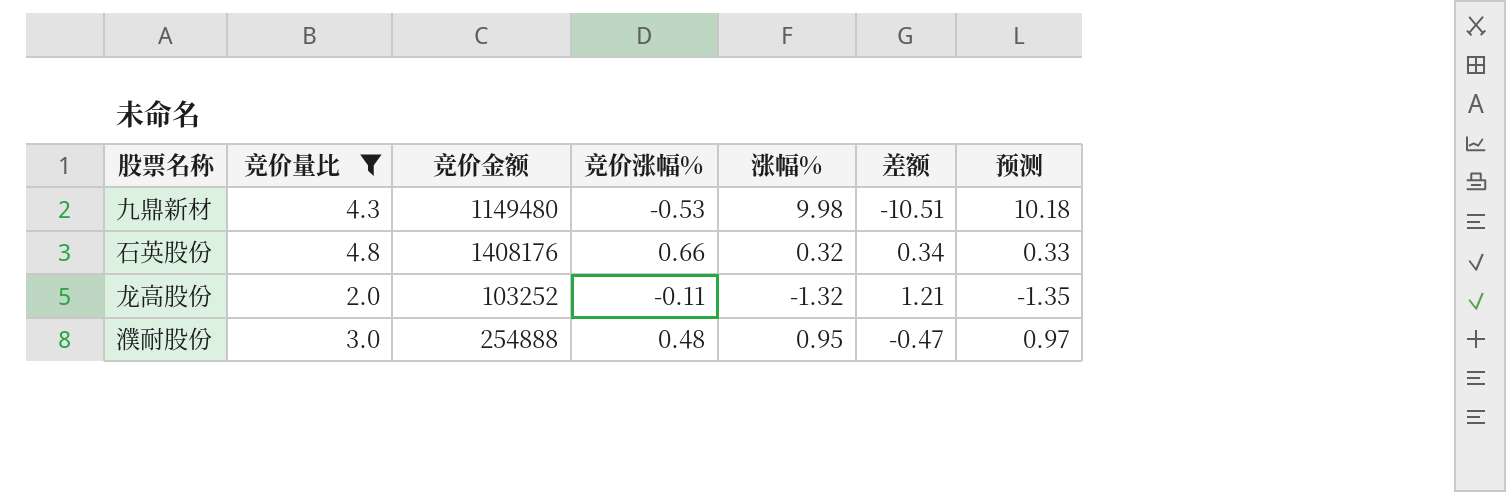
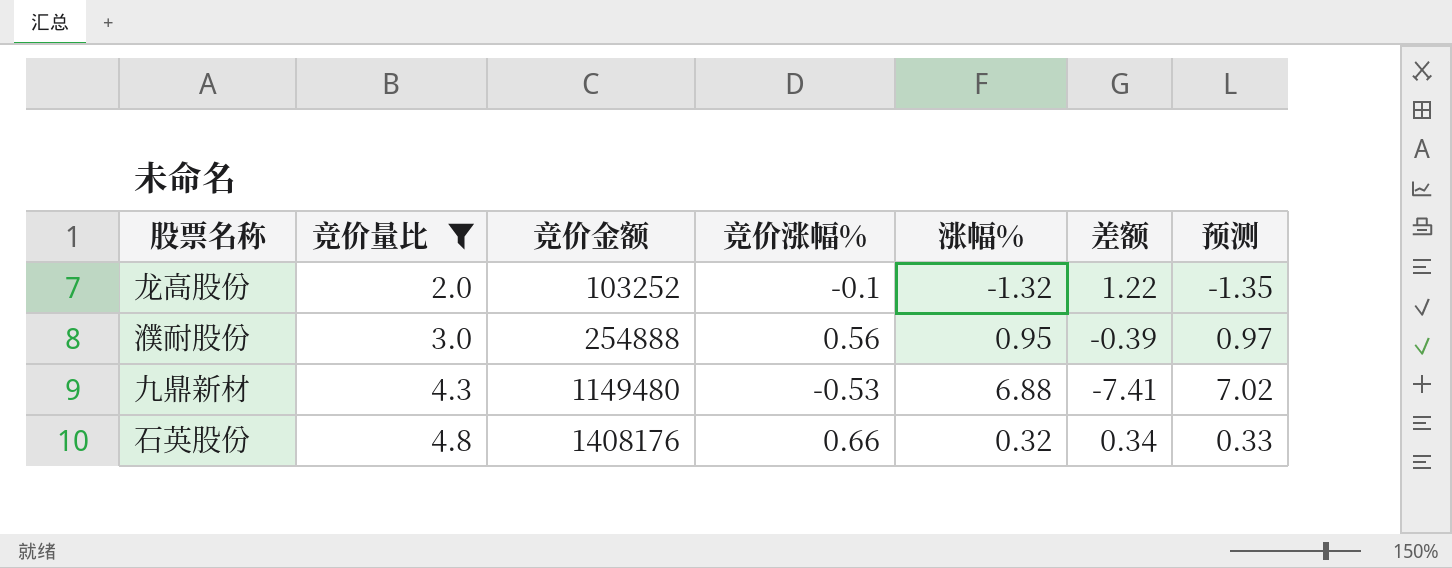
row order: none -> 竞价量比 ascending
龙高股份 | 竞价涨幅%: -0.11 -> -0.1
龙高股份 | 差额: 1.21 -> 1.22
濮耐股份 | 竞价涨幅%: 0.48 -> 0.56
濮耐股份 | 差额: -0.47 -> -0.39
九鼎新材 | 涨幅%: 9.98 -> 6.88
九鼎新材 | 差额: -10.51 -> -7.41
九鼎新材 | 预测: 10.18 -> 7.02

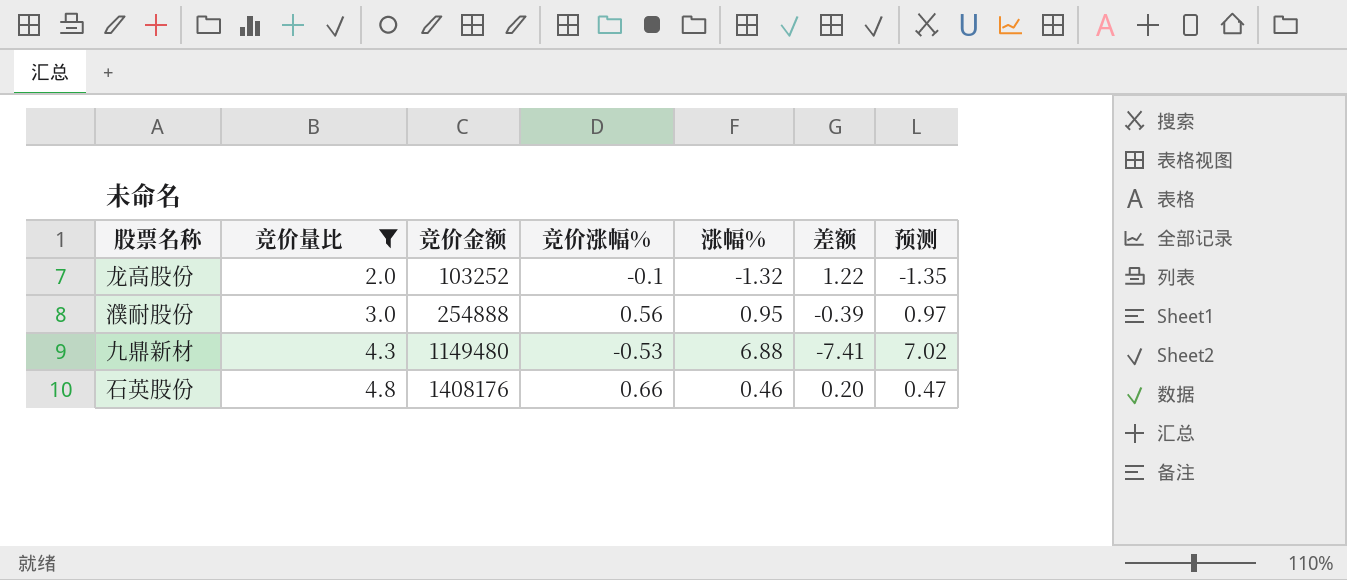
石英股份 | 涨幅%: 0.32 -> 0.46
石英股份 | 差额: 0.34 -> 0.20
石英股份 | 预测: 0.33 -> 0.47

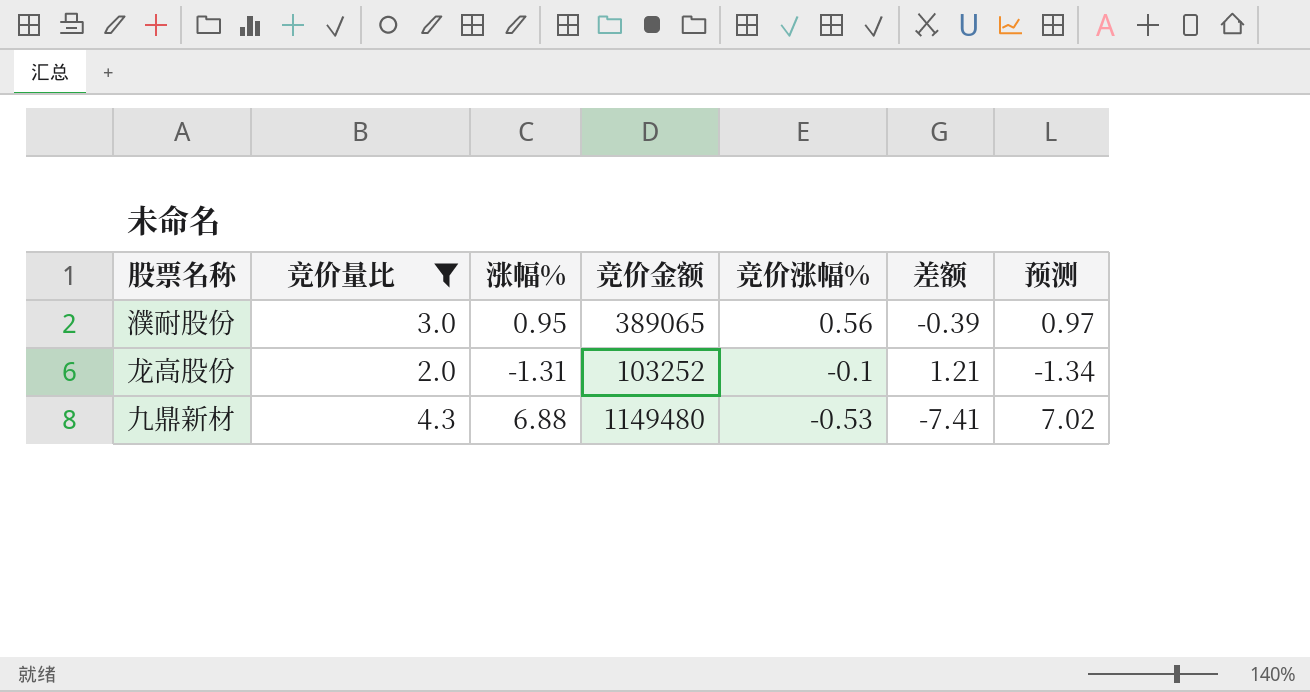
row order: 竞价量比 ascending -> 竞价涨幅% descending
column 涨幅% | position: 5 -> 3
row 石英股份: 4.8 | 1408176 | 0.66 | 0.46 | 0.20 | 0.47 -> none
濮耐股份 | 竞价金额: 254888 -> 389065
龙高股份 | 涨幅%: -1.32 -> -1.31
龙高股份 | 差额: 1.22 -> 1.21
龙高股份 | 预测: -1.35 -> -1.34

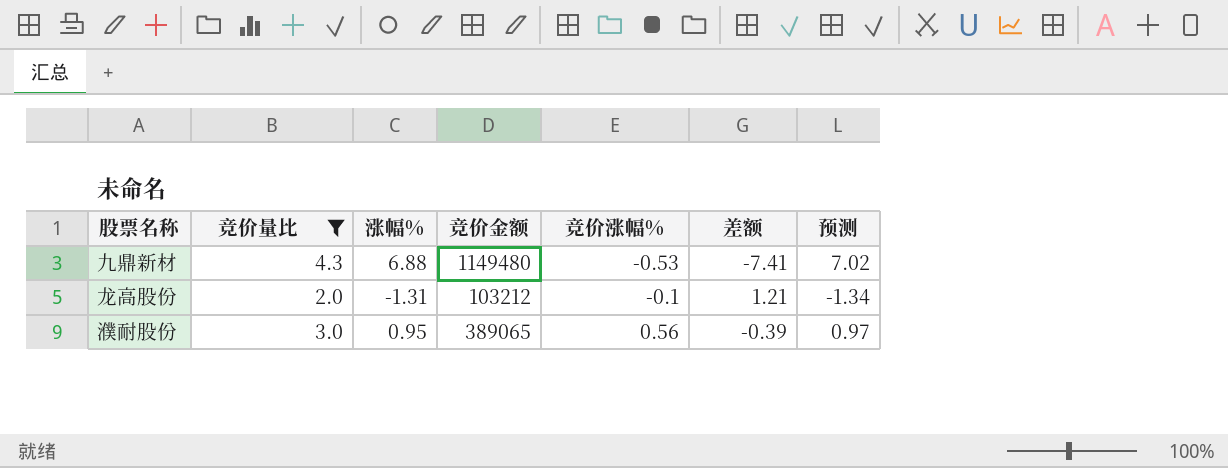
row order: 竞价涨幅% descending -> 竞价涨幅% ascending
龙高股份 | 竞价金额: 103252 -> 103212

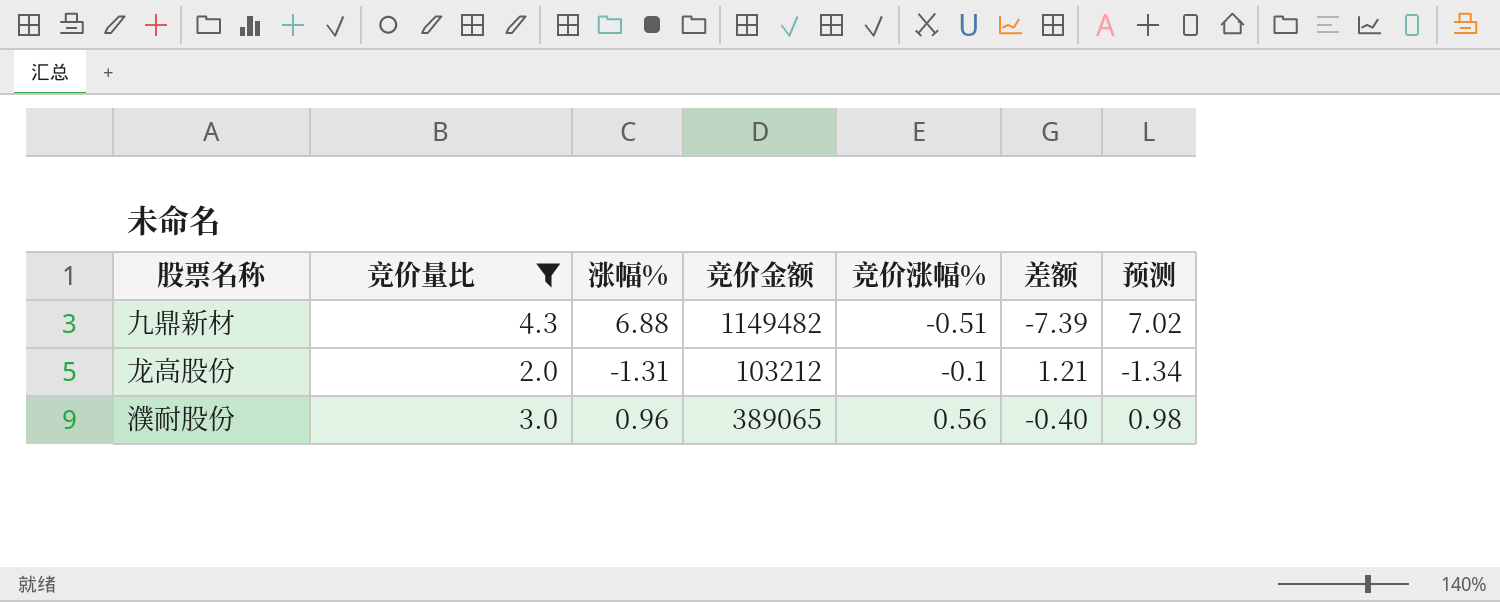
九鼎新材 | 竞价金额: 1149480 -> 1149482
九鼎新材 | 竞价涨幅%: -0.53 -> -0.51
九鼎新材 | 差额: -7.41 -> -7.39
濮耐股份 | 涨幅%: 0.95 -> 0.96
濮耐股份 | 差额: -0.39 -> -0.40
濮耐股份 | 预测: 0.97 -> 0.98

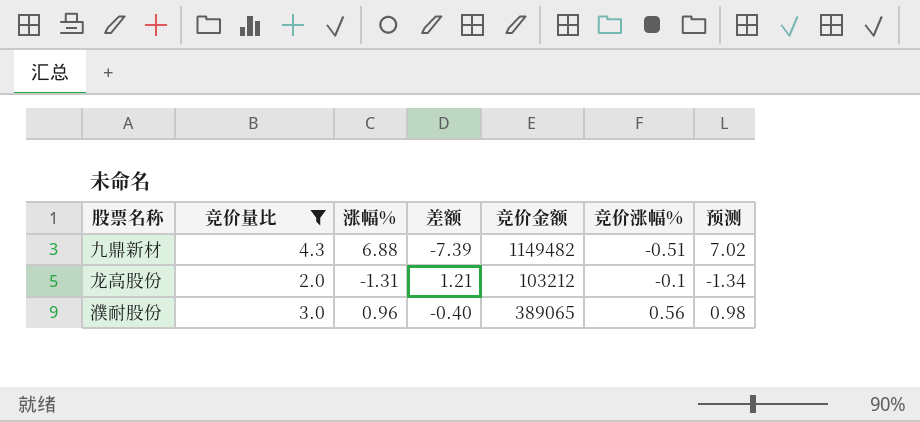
column 差额 | position: 6 -> 4

